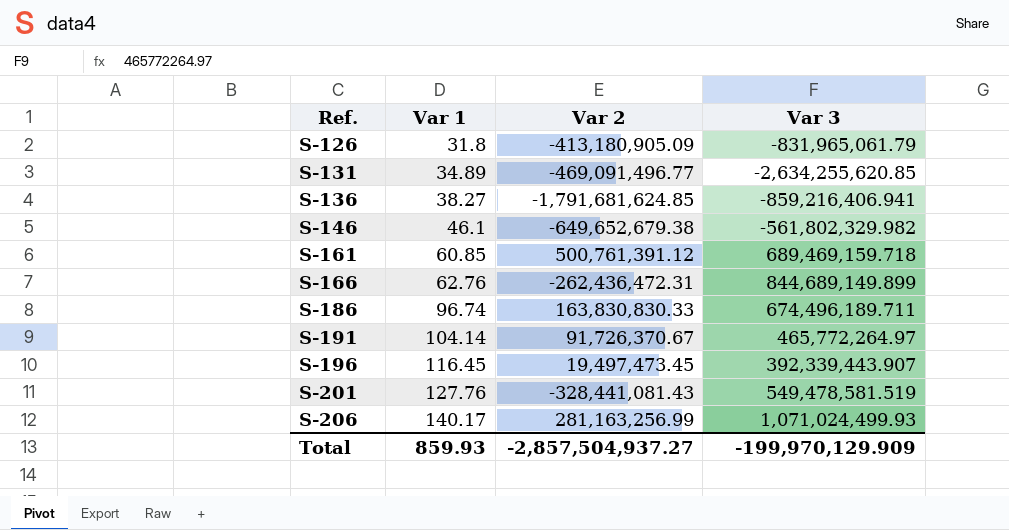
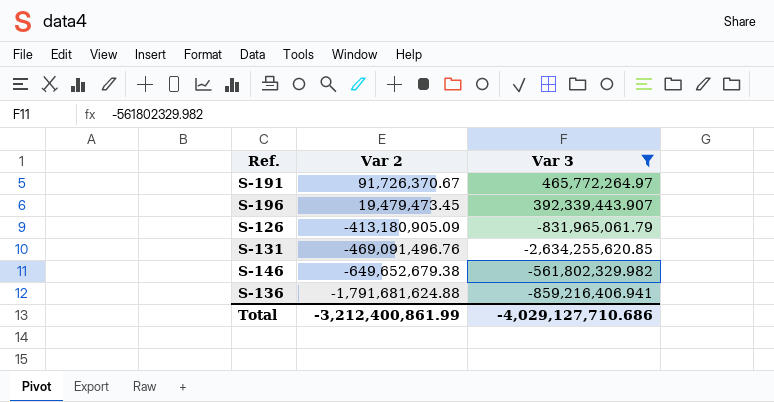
filter: none -> Var 3 <= 465,772,264.97
row order: Ref. ascending -> Var 2 descending
column Var 1 | position: 2 -> none
S-196 | Var 2: 19,497,473.45 -> 19,479,473.45
S-131 | Var 2: -469,091,496.77 -> -469,091,496.76
S-136 | Var 2: -1,791,681,624.85 -> -1,791,681,624.88
Total | Var 2: -2,857,504,937.27 -> -3,212,400,861.99
Total | Var 3: -199,970,129.909 -> -4,029,127,710.686

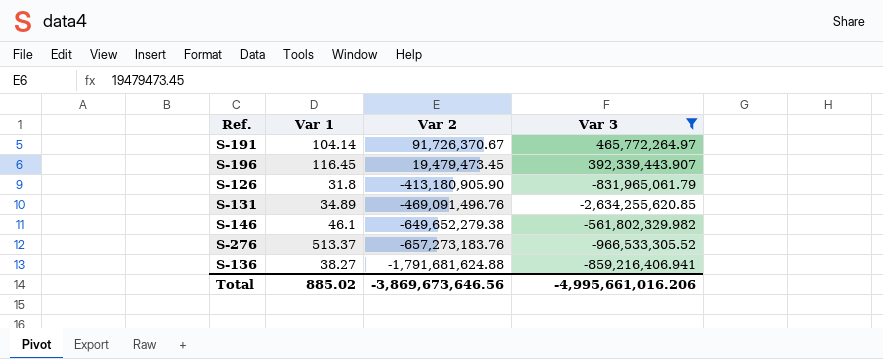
column Var 1 | position: none -> 2
S-126 | Var 2: -413,180,905.09 -> -413,180,905.90
S-146 | Var 2: -649,652,679.38 -> -649,652,279.38
row S-276: none -> 513.37 | -657,273,183.76 | -966,533,305.52
Total | Var 2: -3,212,400,861.99 -> -3,869,673,646.56
Total | Var 3: -4,029,127,710.686 -> -4,995,661,016.206

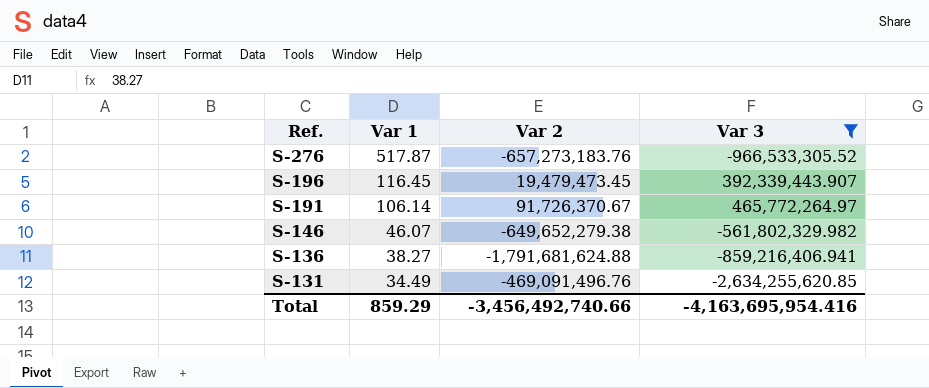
row order: Var 2 descending -> Ref. descending
row S-126: 31.8 | -413,180,905.90 | -831,965,061.79 -> none
S-276 | Var 1: 513.37 -> 517.87
S-191 | Var 1: 104.14 -> 106.14
S-146 | Var 1: 46.1 -> 46.07
S-131 | Var 1: 34.89 -> 34.49
Total | Var 1: 885.02 -> 859.29
Total | Var 2: -3,869,673,646.56 -> -3,456,492,740.66
Total | Var 3: -4,995,661,016.206 -> -4,163,695,954.416

